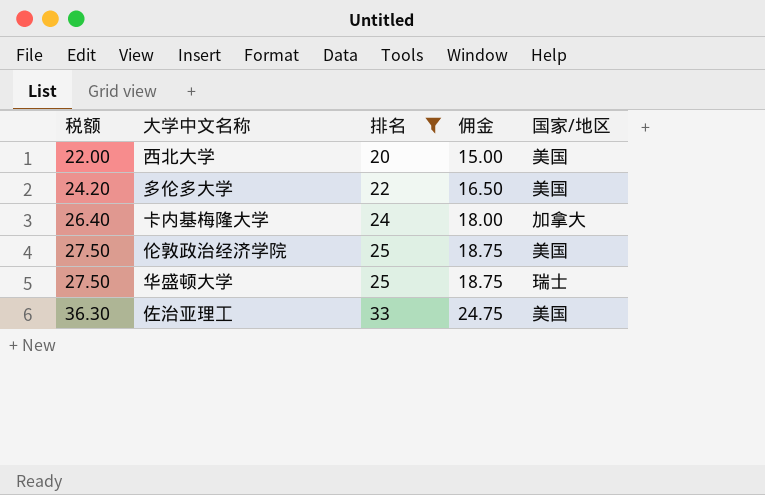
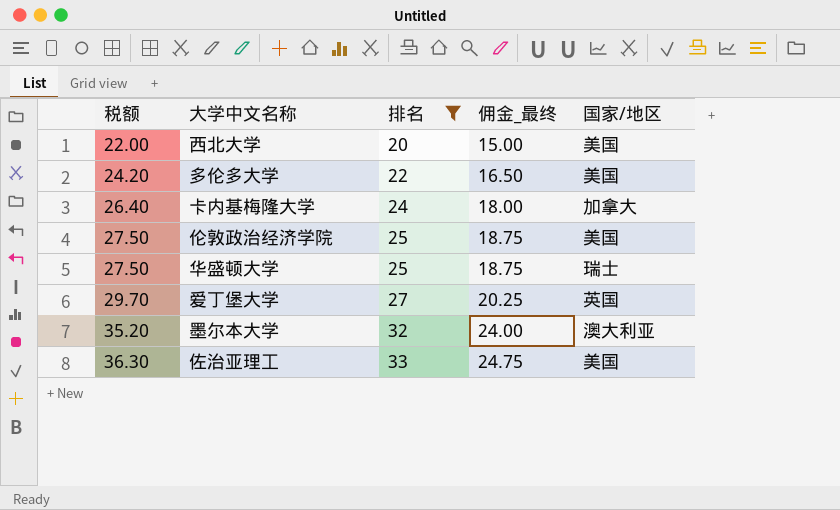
column name: 佣金 -> 佣金_最终
row 爱丁堡大学: none -> 29.70 | 27 | 20.25 | 英国
row 墨尔本大学: none -> 35.20 | 32 | 24.00 | 澳大利亚

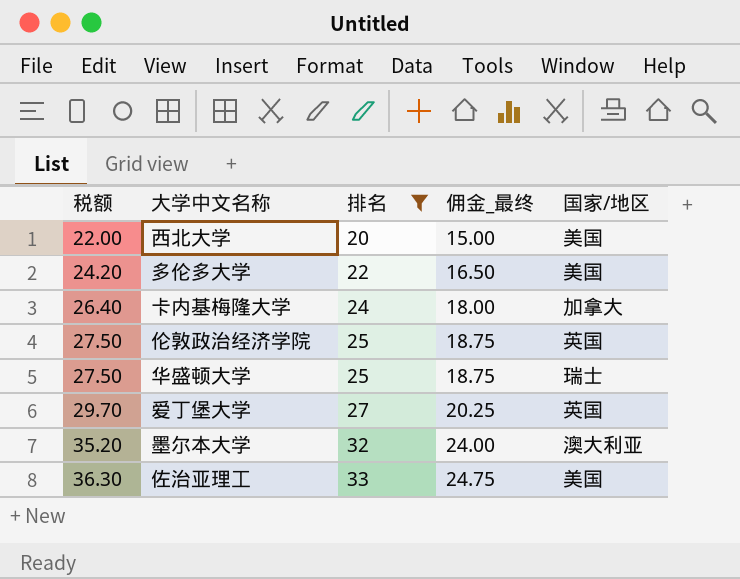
伦敦政治经济学院 | 国家/地区: 美国 -> 英国

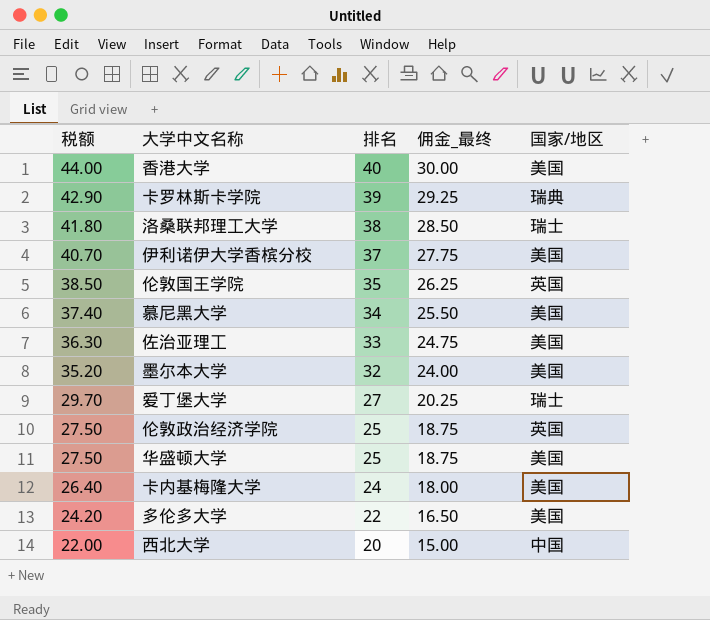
filter: 排名 <= 33 -> none
row order: 税额 ascending -> 税额 descending
墨尔本大学 | 国家/地区: 澳大利亚 -> 美国
爱丁堡大学 | 国家/地区: 英国 -> 瑞士
华盛顿大学 | 国家/地区: 瑞士 -> 美国
卡内基梅隆大学 | 国家/地区: 加拿大 -> 美国
西北大学 | 国家/地区: 美国 -> 中国

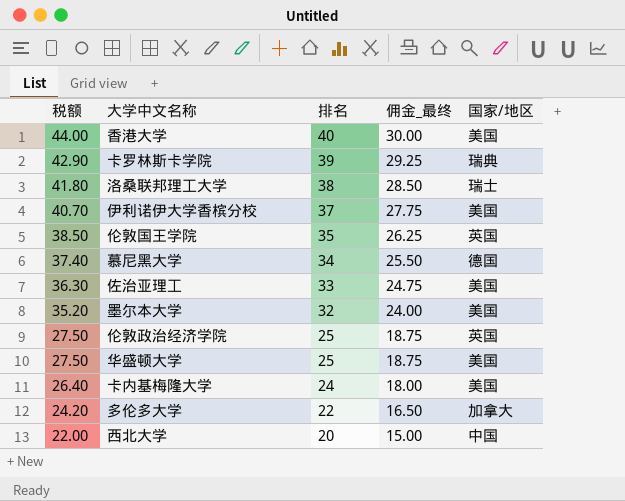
row 爱丁堡大学: 29.70 | 27 | 20.25 | 瑞士 -> none
慕尼黑大学 | 国家/地区: 美国 -> 德国
多伦多大学 | 国家/地区: 美国 -> 加拿大

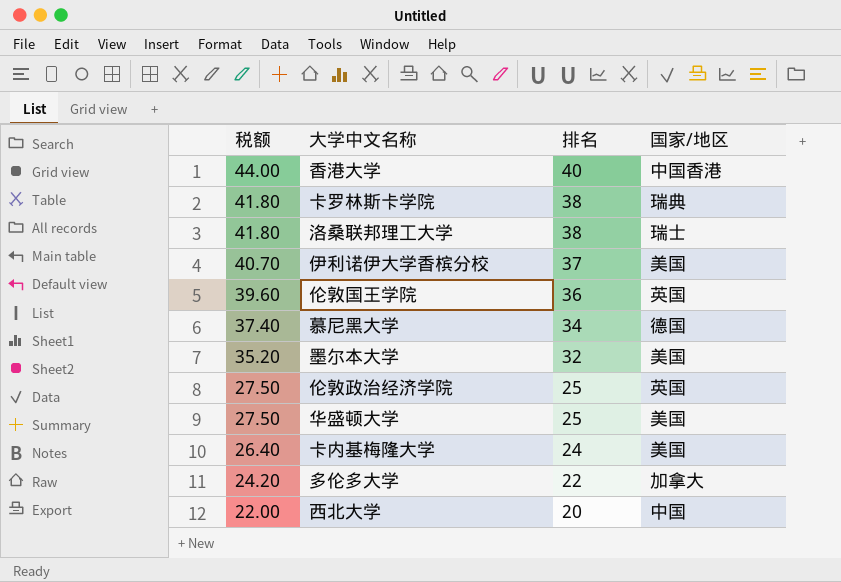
column 佣金_最终 | formula: [排名] * 0.75 -> none
row 佐治亚理工: 36.30 | 33 | 24.75 | 美国 -> none
香港大学 | 国家/地区: 美国 -> 中国香港
卡罗林斯卡学院 | 税额: 42.90 -> 41.80
卡罗林斯卡学院 | 排名: 39 -> 38
伦敦国王学院 | 税额: 38.50 -> 39.60
伦敦国王学院 | 排名: 35 -> 36

